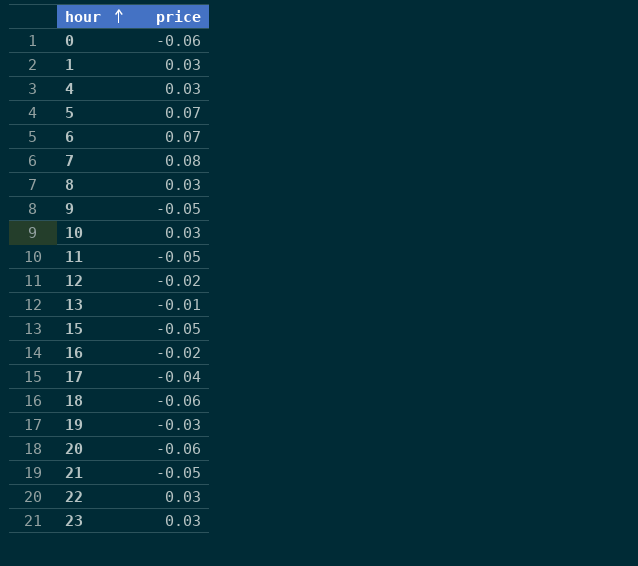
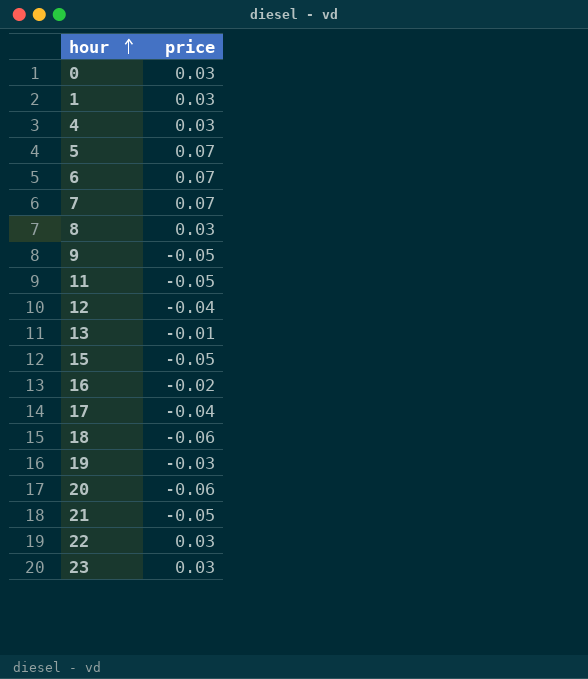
row 10: 0.03 -> none
0 | price: -0.06 -> 0.03
7 | price: 0.08 -> 0.07
12 | price: -0.02 -> -0.04

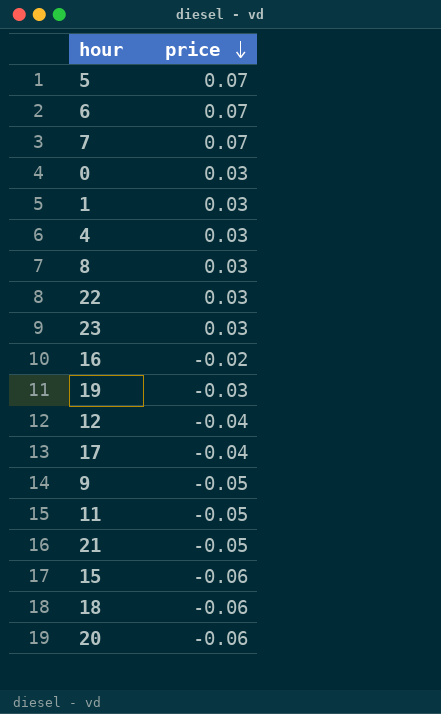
row order: hour ascending -> price descending
row 13: -0.01 -> none
15 | price: -0.05 -> -0.06

